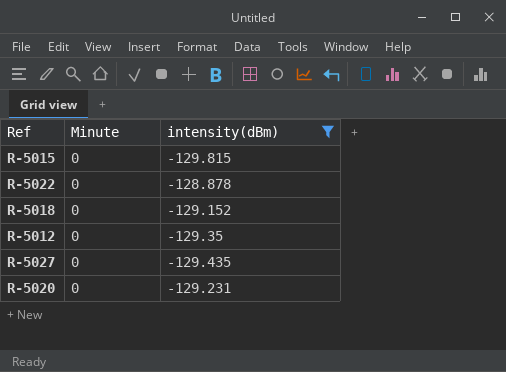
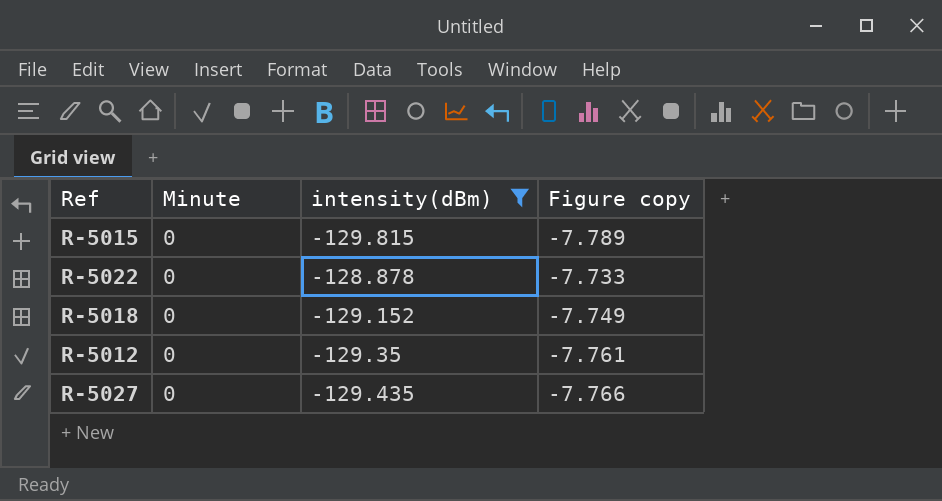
column Figure copy | formula: none -> [intensity(dBm)] * 0.06
row R-5020: 0 | -129.231 -> none

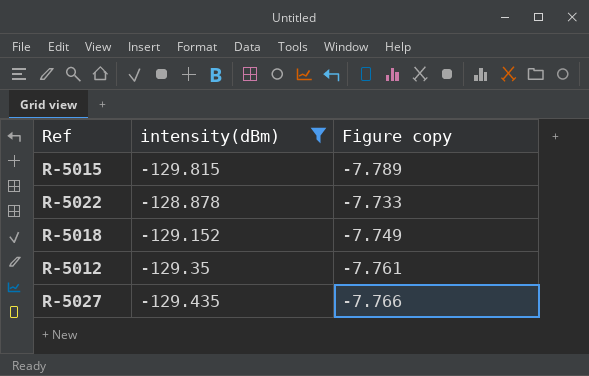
column Minute | position: 2 -> none

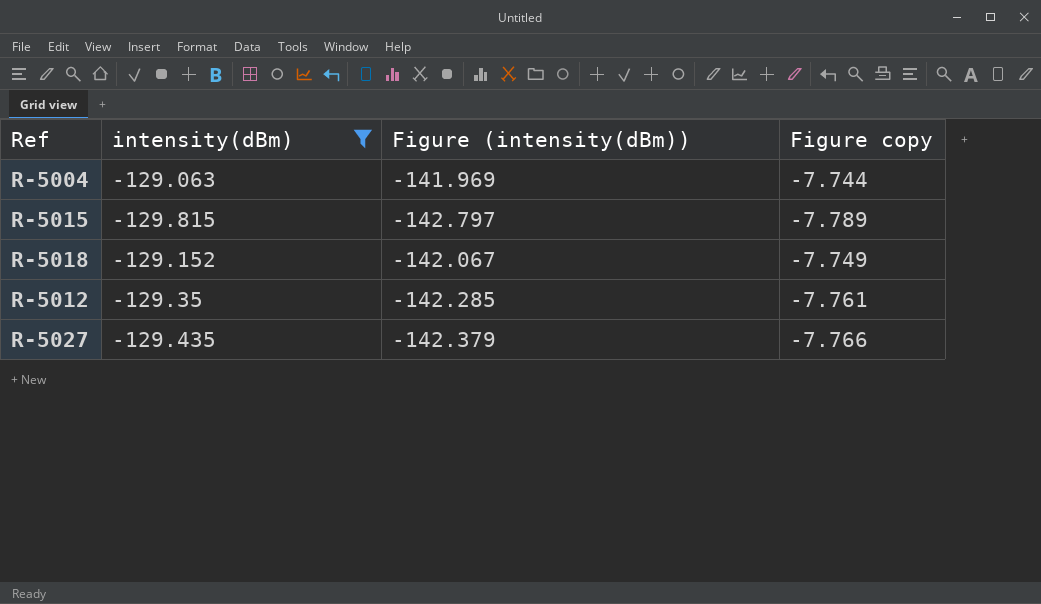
column Figure (intensity(dBm)) | formula: none -> [intensity(dBm)] * 1.1
row R-5022: -128.878 | -7.733 -> none
row R-5004: none -> -129.063 | -141.969 | -7.744

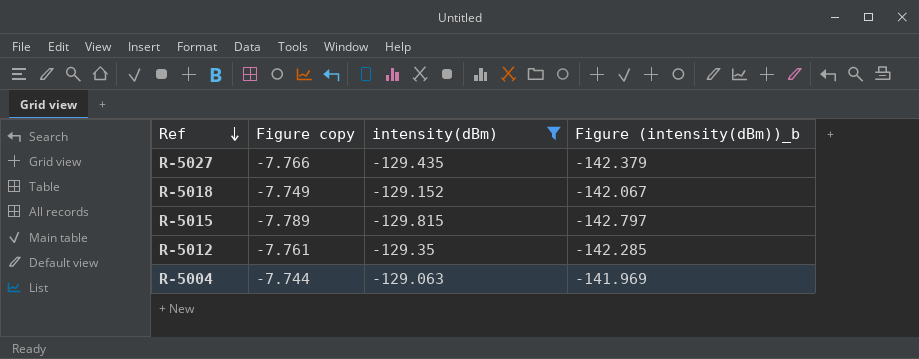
row order: none -> Ref descending
column Figure copy | position: 4 -> 2
column name: Figure (intensity(dBm)) -> Figure (intensity(dBm))_b

